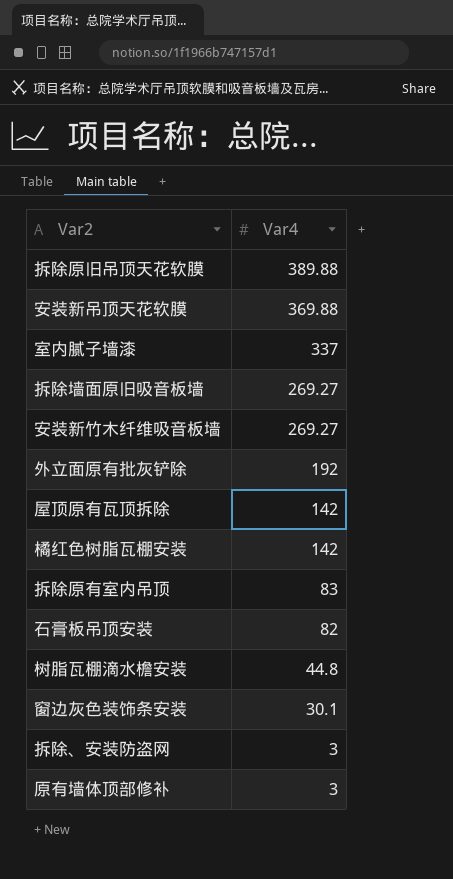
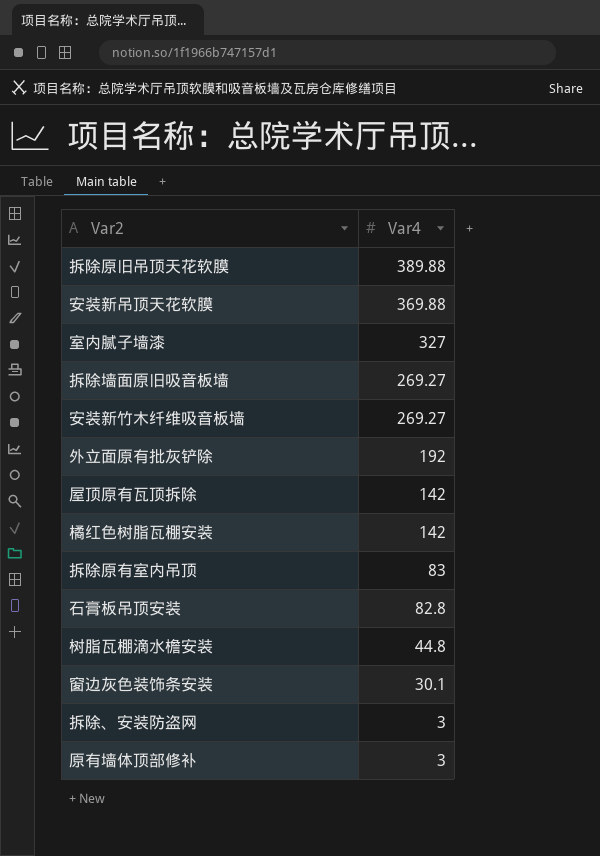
室内腻子墙漆 | Var4: 337 -> 327
石膏板吊顶安装 | Var4: 82 -> 82.8

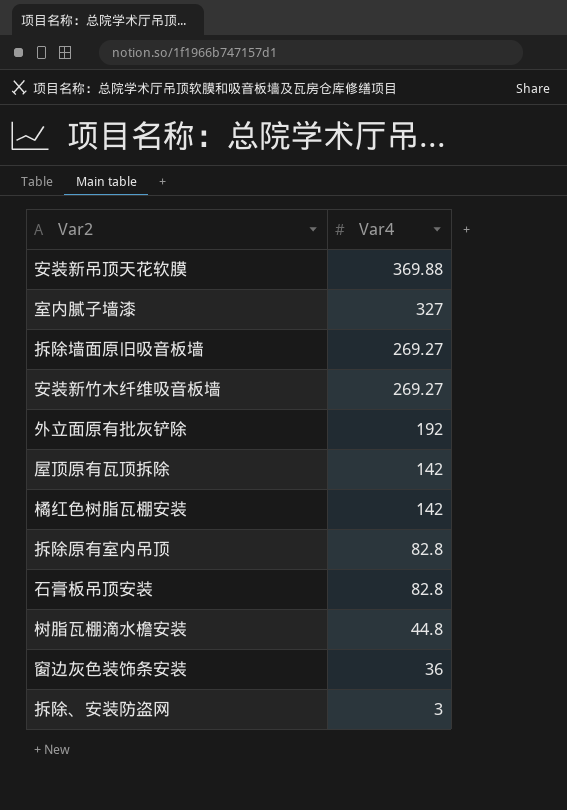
row 拆除原旧吊顶天花软膜: 389.88 -> none
row 原有墙体顶部修补: 3 -> none
拆除原有室内吊顶 | Var4: 83 -> 82.8
窗边灰色装饰条安装 | Var4: 30.1 -> 36

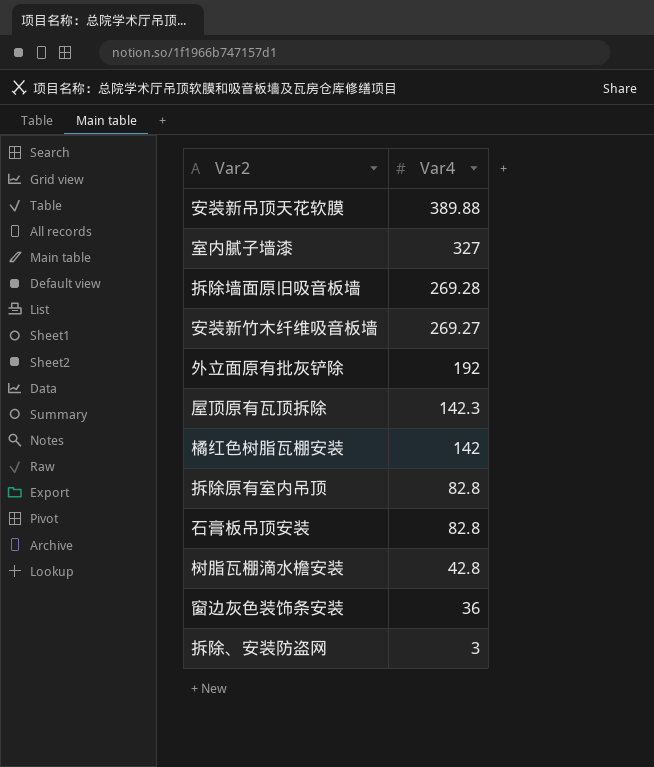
安装新吊顶天花软膜 | Var4: 369.88 -> 389.88
拆除墙面原旧吸音板墙 | Var4: 269.27 -> 269.28
屋顶原有瓦顶拆除 | Var4: 142 -> 142.3
树脂瓦棚滴水檐安装 | Var4: 44.8 -> 42.8

